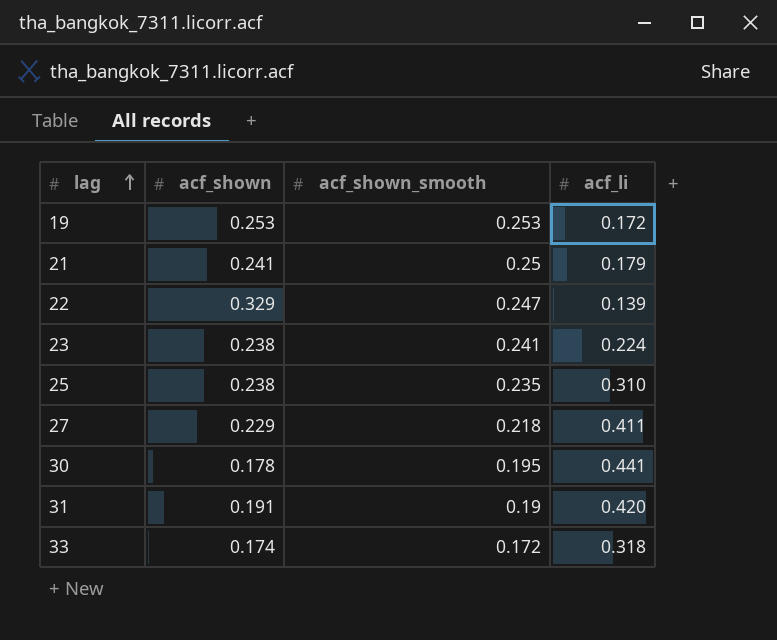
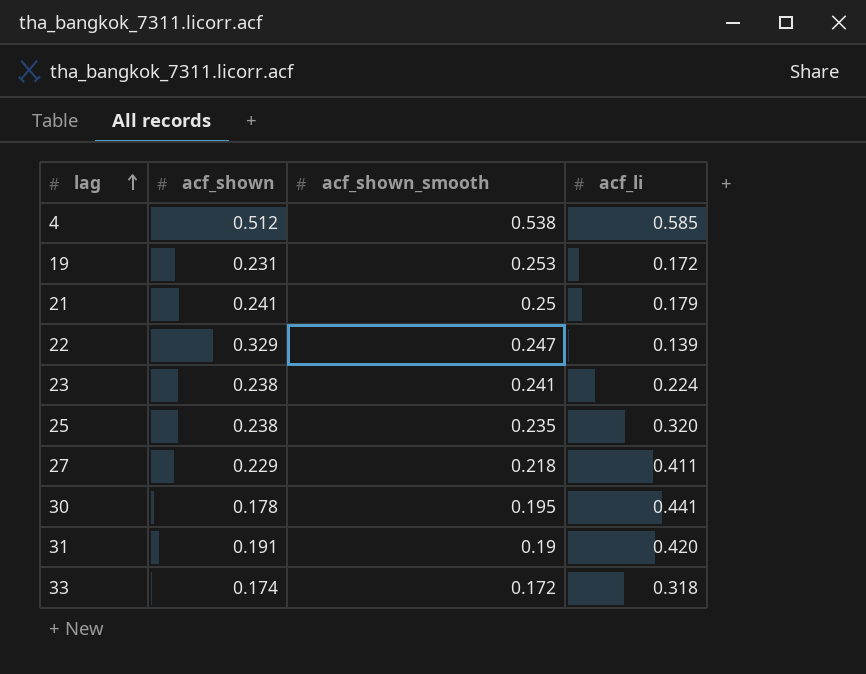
row 4: none -> 0.512 | 0.538 | 0.585
19 | acf_shown: 0.253 -> 0.231
25 | acf_li: 0.310 -> 0.320

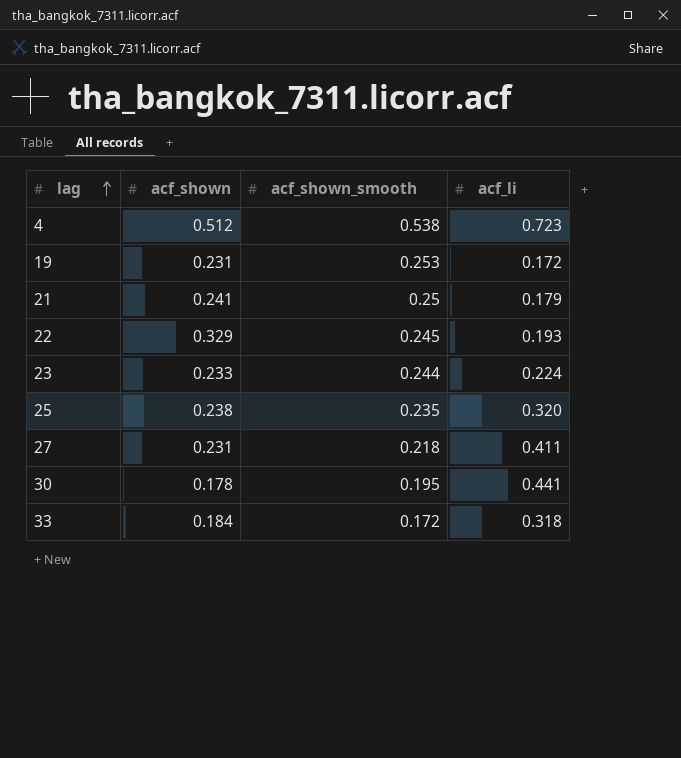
row 31: 0.191 | 0.19 | 0.420 -> none
4 | acf_li: 0.585 -> 0.723
22 | acf_shown_smooth: 0.247 -> 0.245
22 | acf_li: 0.139 -> 0.193
23 | acf_shown: 0.238 -> 0.233
23 | acf_shown_smooth: 0.241 -> 0.244
27 | acf_shown: 0.229 -> 0.231
33 | acf_shown: 0.174 -> 0.184

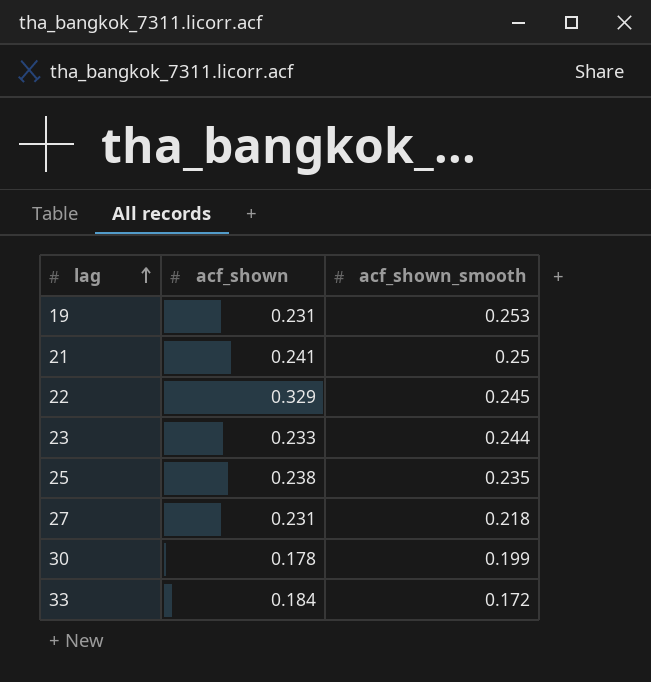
column acf_li | position: 4 -> none
row 4: 0.512 | 0.538 | 0.723 -> none
30 | acf_shown_smooth: 0.195 -> 0.199

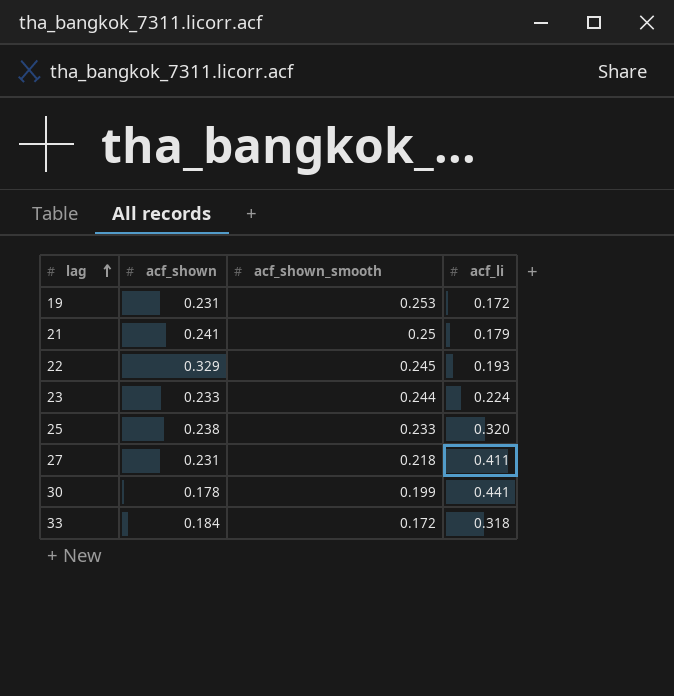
column acf_li | position: none -> 4
25 | acf_shown_smooth: 0.235 -> 0.233

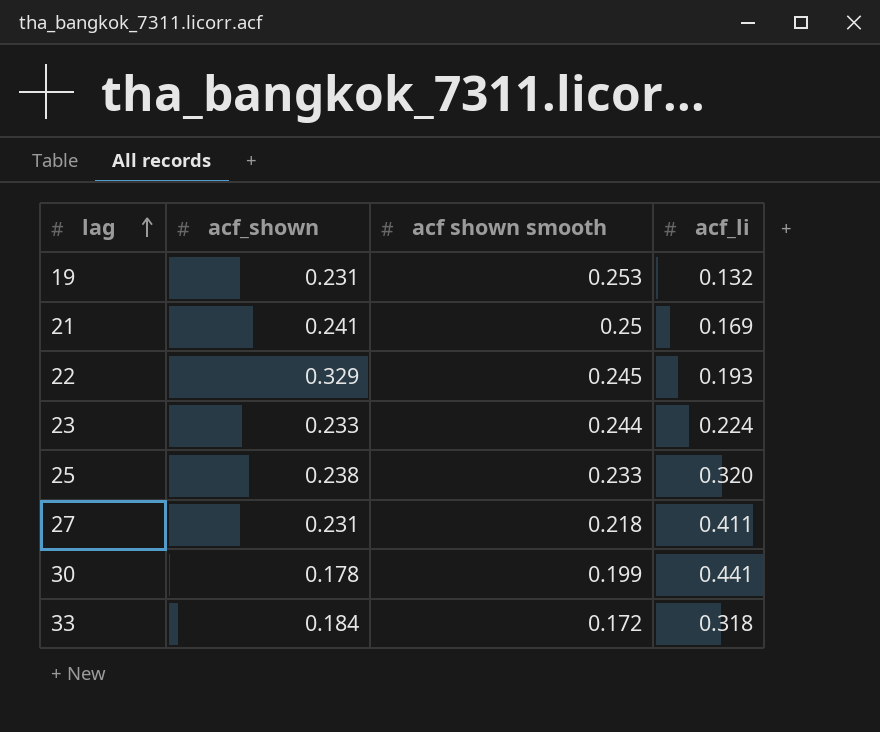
column name: acf_shown_smooth -> acf shown smooth
19 | acf_li: 0.172 -> 0.132
21 | acf_li: 0.179 -> 0.169

